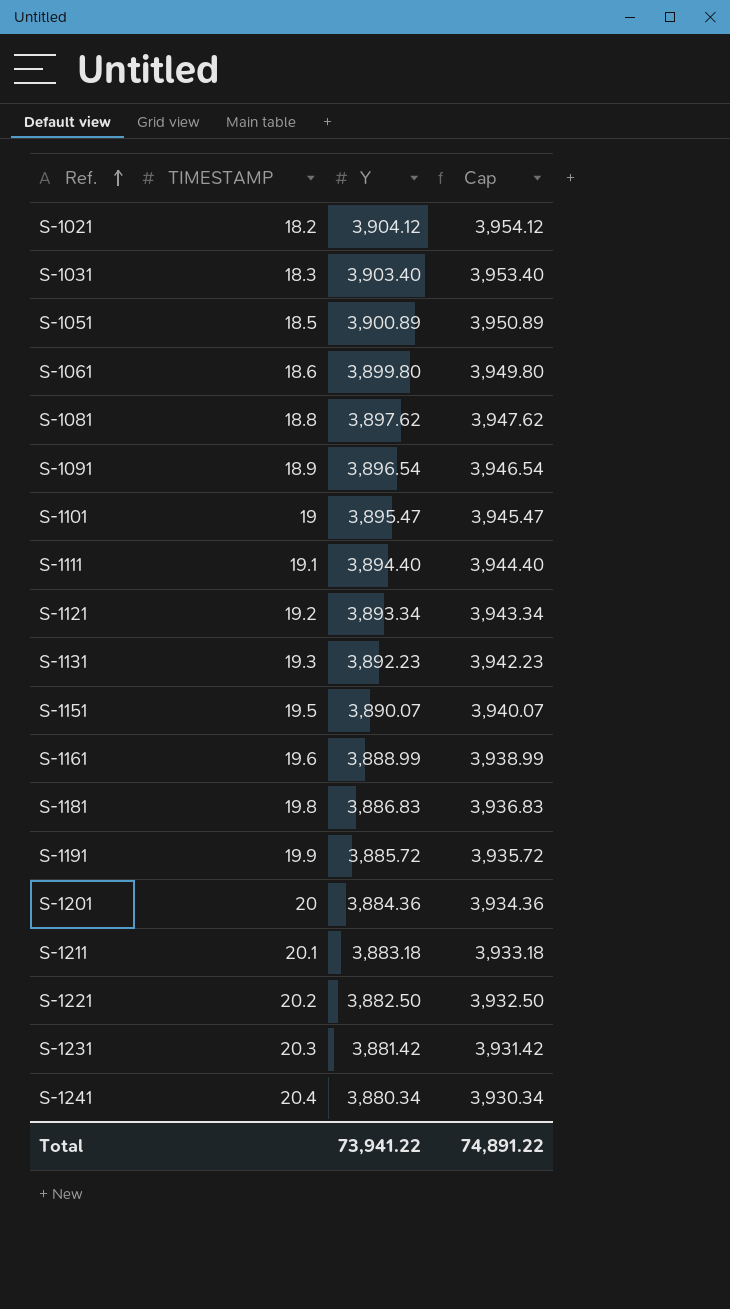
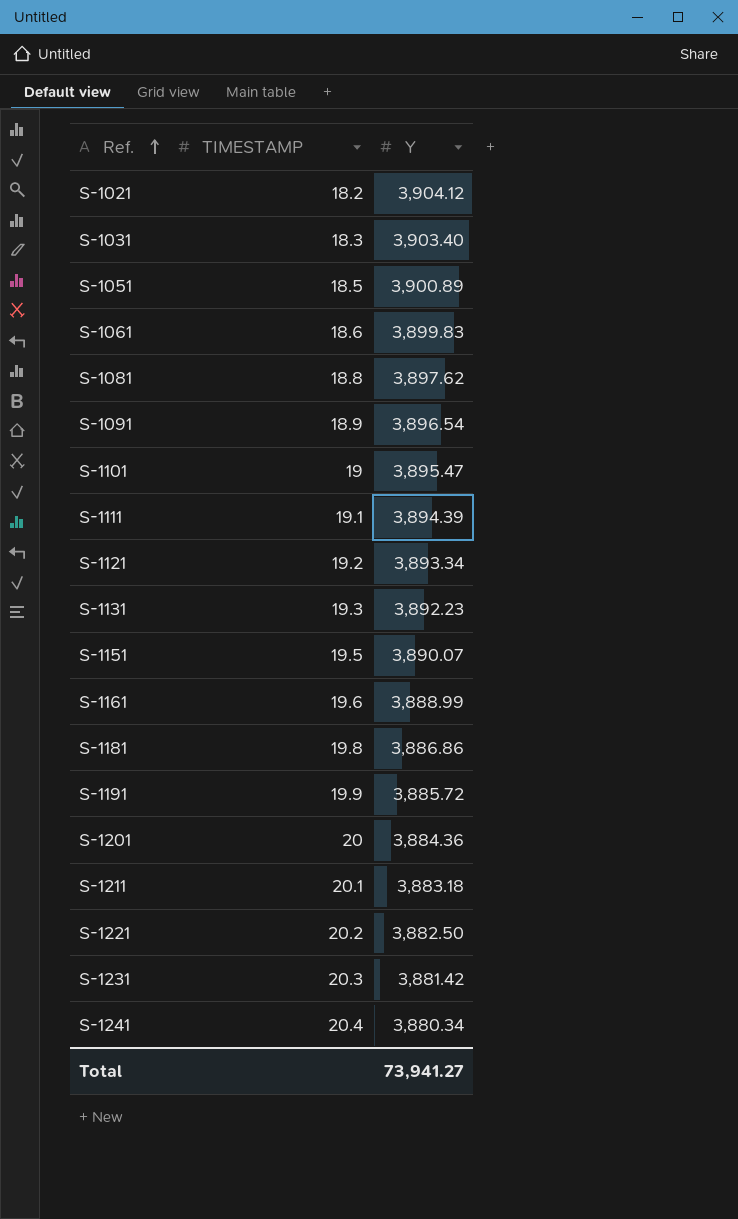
column Cap | formula: [Y] + 50 -> none
S-1061 | Y: 3,899.80 -> 3,899.83
S-1111 | Y: 3,894.40 -> 3,894.39
S-1181 | Y: 3,886.83 -> 3,886.86
Total | Y: 73,941.22 -> 73,941.27

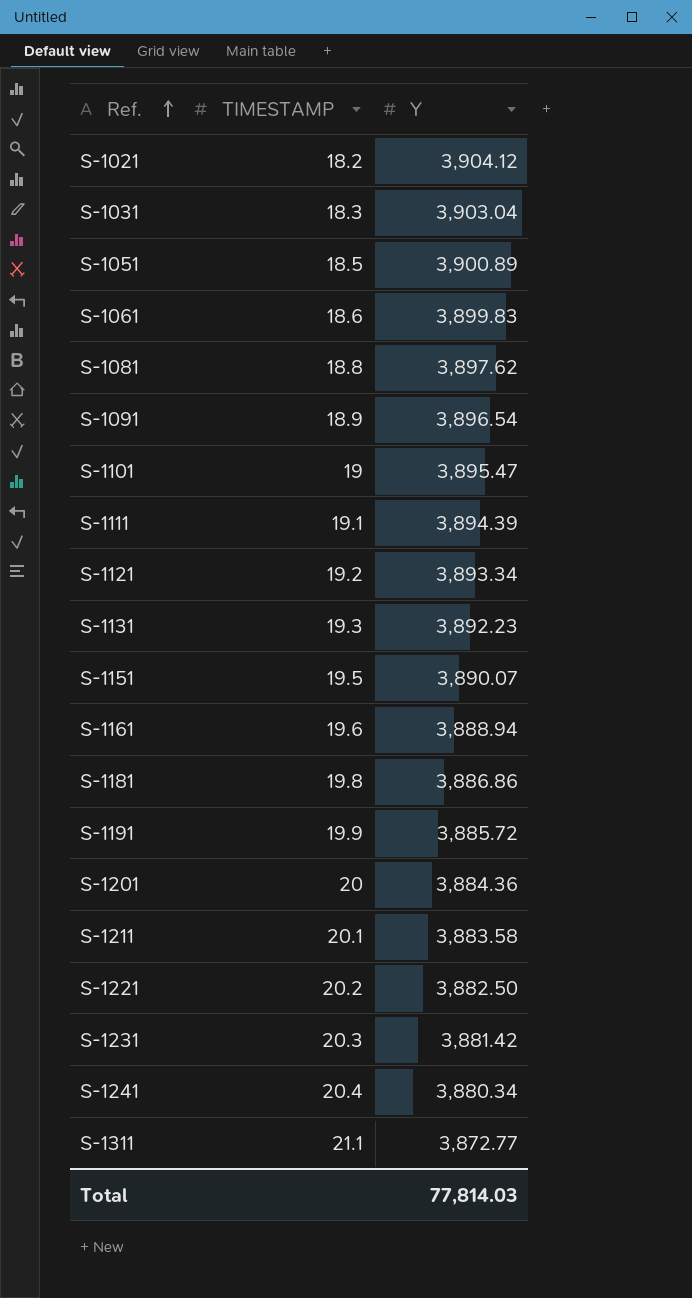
S-1031 | Y: 3,903.40 -> 3,903.04
S-1161 | Y: 3,888.99 -> 3,888.94
S-1211 | Y: 3,883.18 -> 3,883.58
row S-1311: none -> 21.1 | 3,872.77
Total | Y: 73,941.27 -> 77,814.03

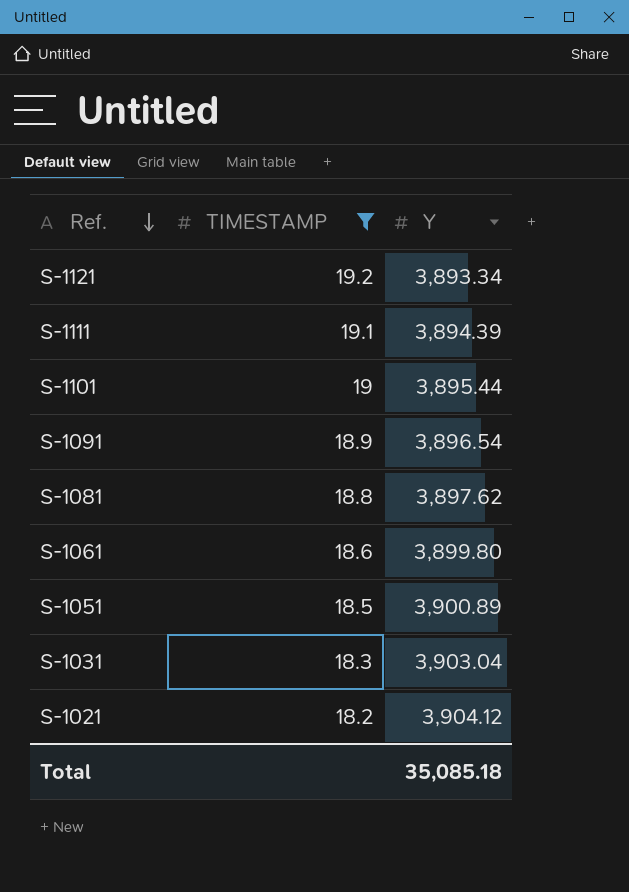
filter: none -> TIMESTAMP <= 19.2
row order: Ref. ascending -> Ref. descending
S-1101 | Y: 3,895.47 -> 3,895.44
S-1061 | Y: 3,899.83 -> 3,899.80
Total | Y: 77,814.03 -> 35,085.18

